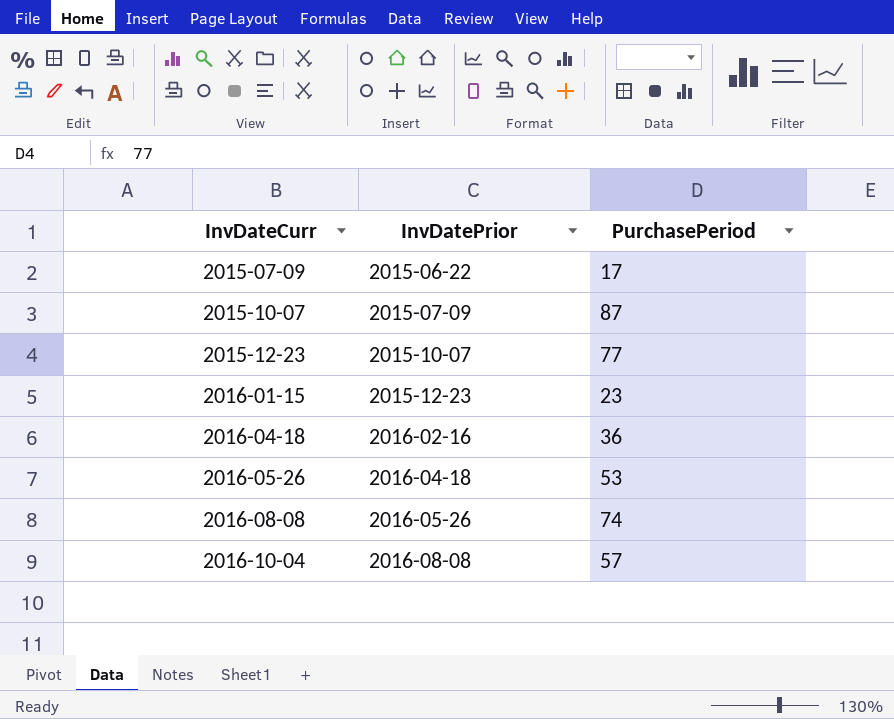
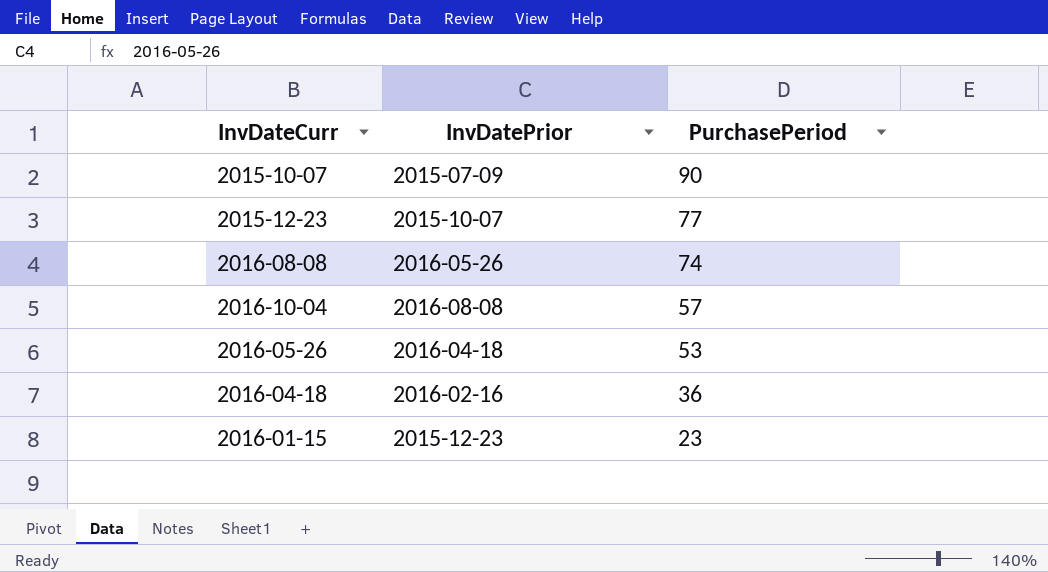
row order: InvDateCurr ascending -> PurchasePeriod descending
row 2015-07-09: 2015-06-22 | 17 -> none
2015-10-07 | PurchasePeriod: 87 -> 90

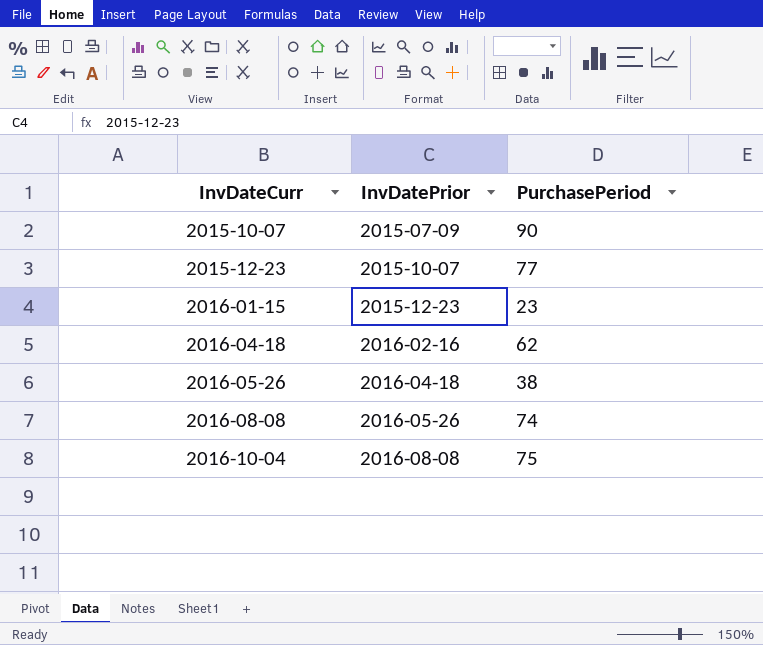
row order: PurchasePeriod descending -> InvDateCurr ascending
2016-04-18 | PurchasePeriod: 36 -> 62
2016-05-26 | PurchasePeriod: 53 -> 38
2016-10-04 | PurchasePeriod: 57 -> 75

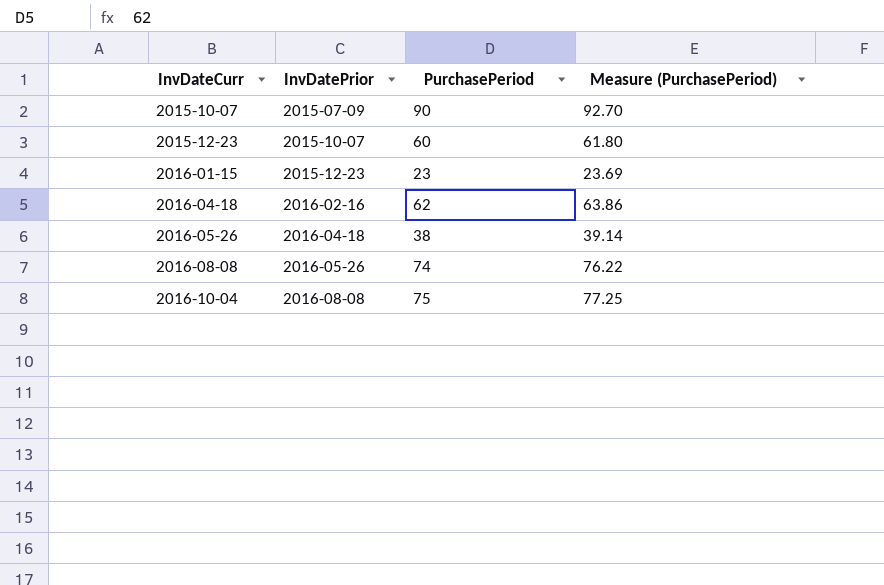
column Measure (PurchasePeriod) | formula: none -> [PurchasePeriod] * 1.03
2015-12-23 | PurchasePeriod: 77 -> 60

